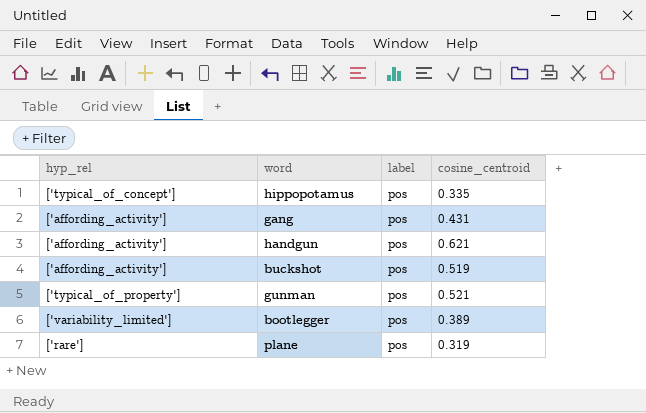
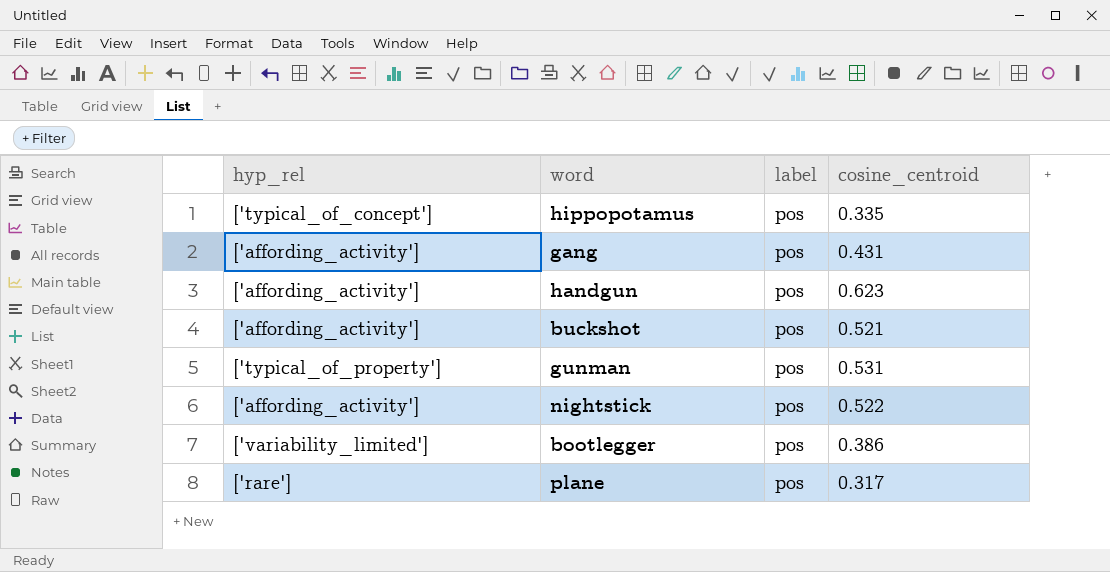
handgun | cosine_centroid: 0.621 -> 0.623
buckshot | cosine_centroid: 0.519 -> 0.521
gunman | cosine_centroid: 0.521 -> 0.531
row nightstick: none -> ['affording_activity'] | pos | 0.522
bootlegger | cosine_centroid: 0.389 -> 0.386
plane | cosine_centroid: 0.319 -> 0.317

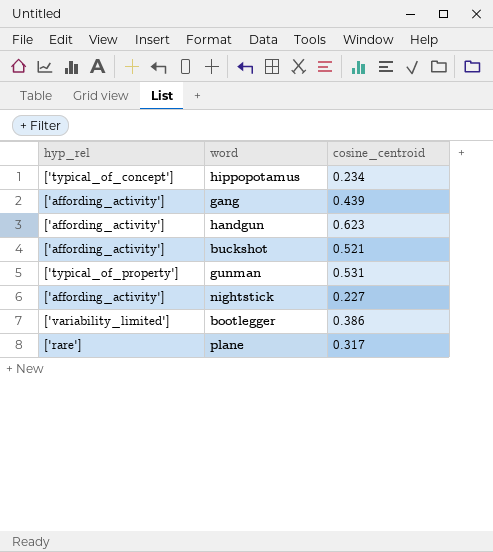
column label | position: 3 -> none
hippopotamus | cosine_centroid: 0.335 -> 0.234
gang | cosine_centroid: 0.431 -> 0.439
nightstick | cosine_centroid: 0.522 -> 0.227

